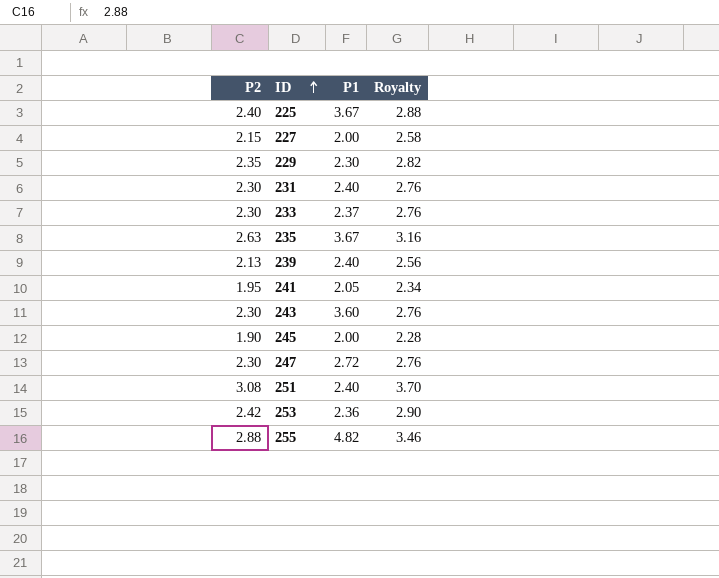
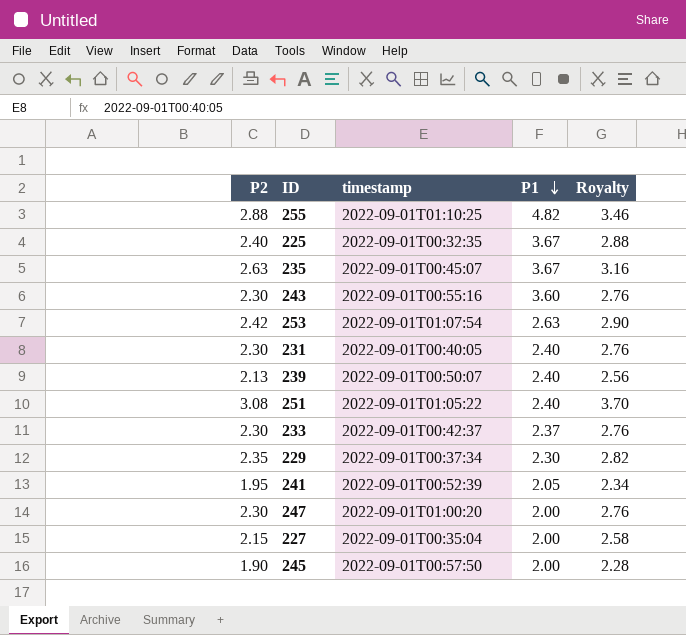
row order: ID ascending -> P1 descending
column timestamp | position: none -> 3
253 | P1: 2.36 -> 2.63
247 | P1: 2.72 -> 2.00

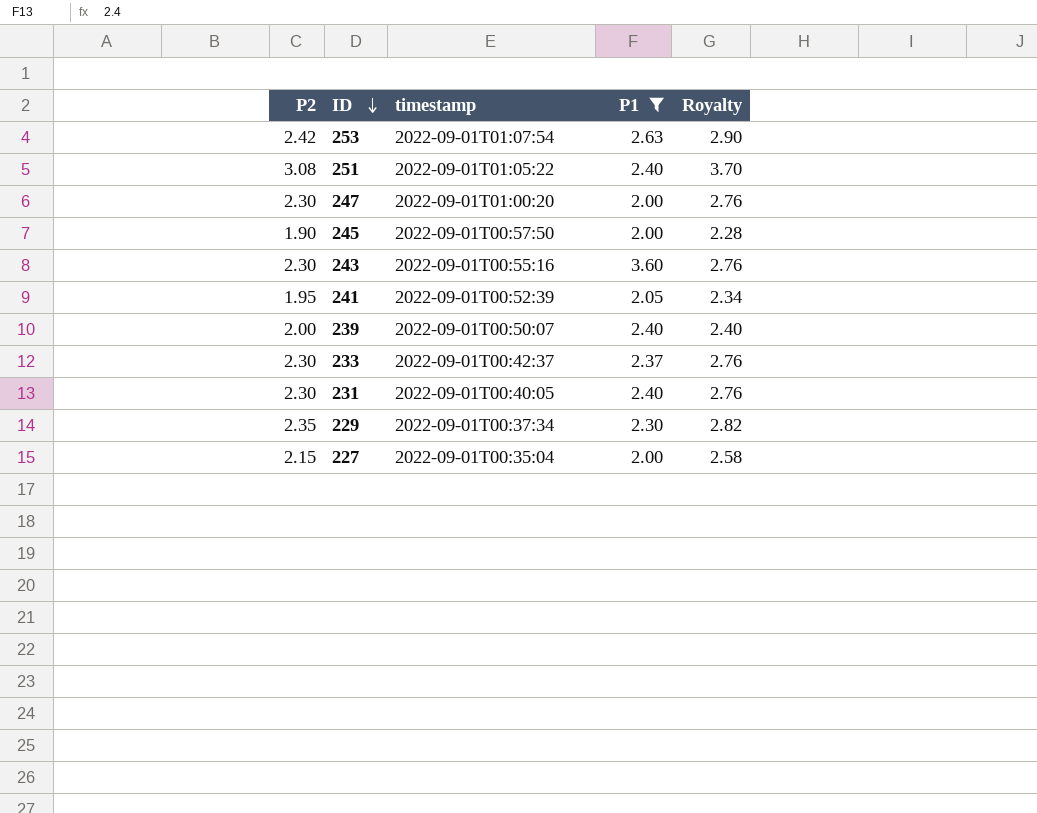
filter: none -> P1 <= 3.60
row order: P1 descending -> ID descending
239 | P2: 2.13 -> 2.00
239 | Royalty: 2.56 -> 2.40

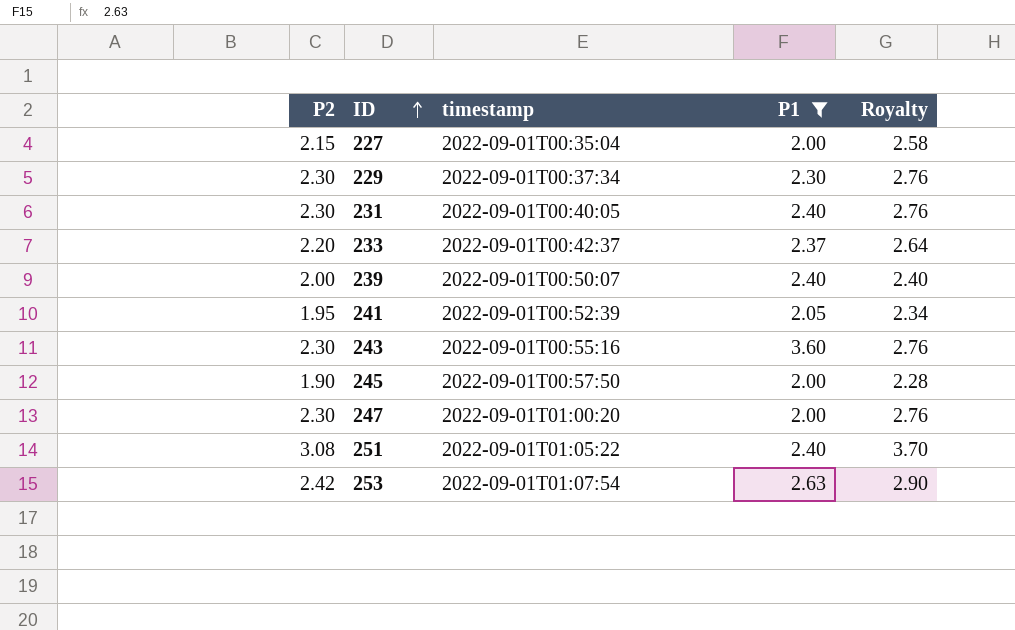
row order: ID descending -> ID ascending
229 | P2: 2.35 -> 2.30
229 | Royalty: 2.82 -> 2.76
233 | P2: 2.30 -> 2.20
233 | Royalty: 2.76 -> 2.64

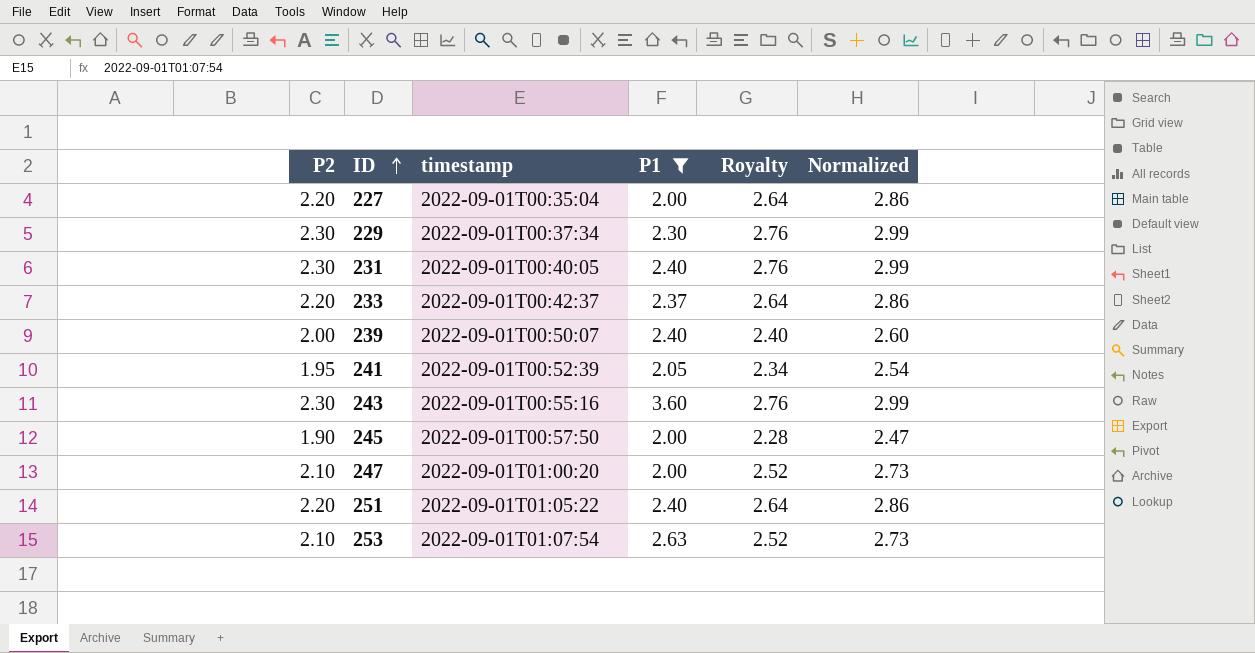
column Normalized | formula: none -> [P2] * 1.3
227 | P2: 2.15 -> 2.20
227 | Royalty: 2.58 -> 2.64
247 | P2: 2.30 -> 2.10
247 | Royalty: 2.76 -> 2.52
251 | P2: 3.08 -> 2.20
251 | Royalty: 3.70 -> 2.64
253 | P2: 2.42 -> 2.10
253 | Royalty: 2.90 -> 2.52

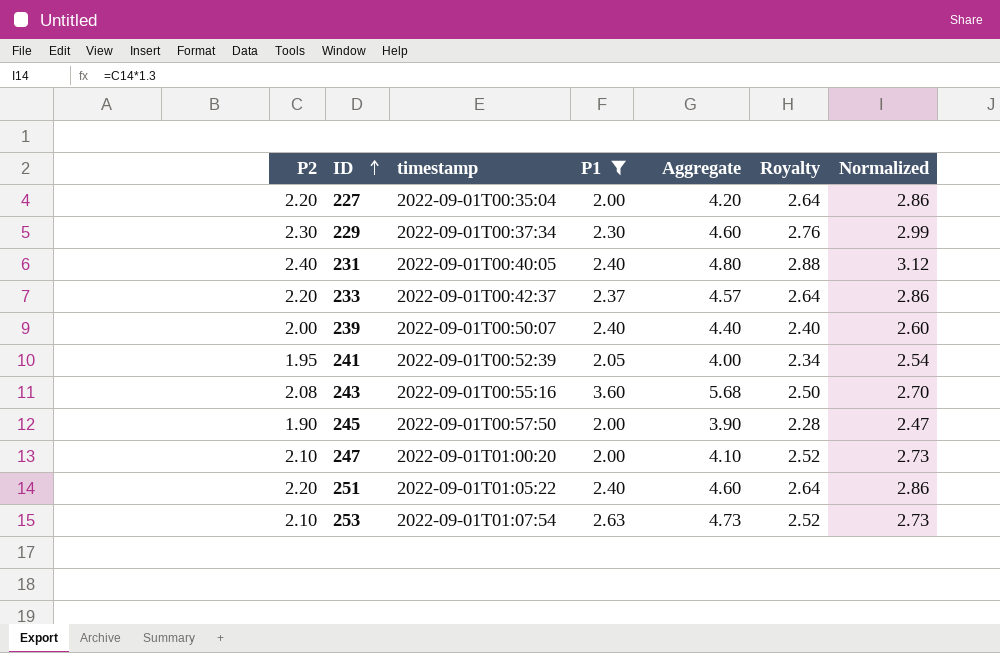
column Aggregate | formula: none -> [P2] + [P1]
231 | P2: 2.30 -> 2.40
231 | Royalty: 2.76 -> 2.88
231 | Normalized: 2.99 -> 3.12
243 | P2: 2.30 -> 2.08
243 | Royalty: 2.76 -> 2.50
243 | Normalized: 2.99 -> 2.70

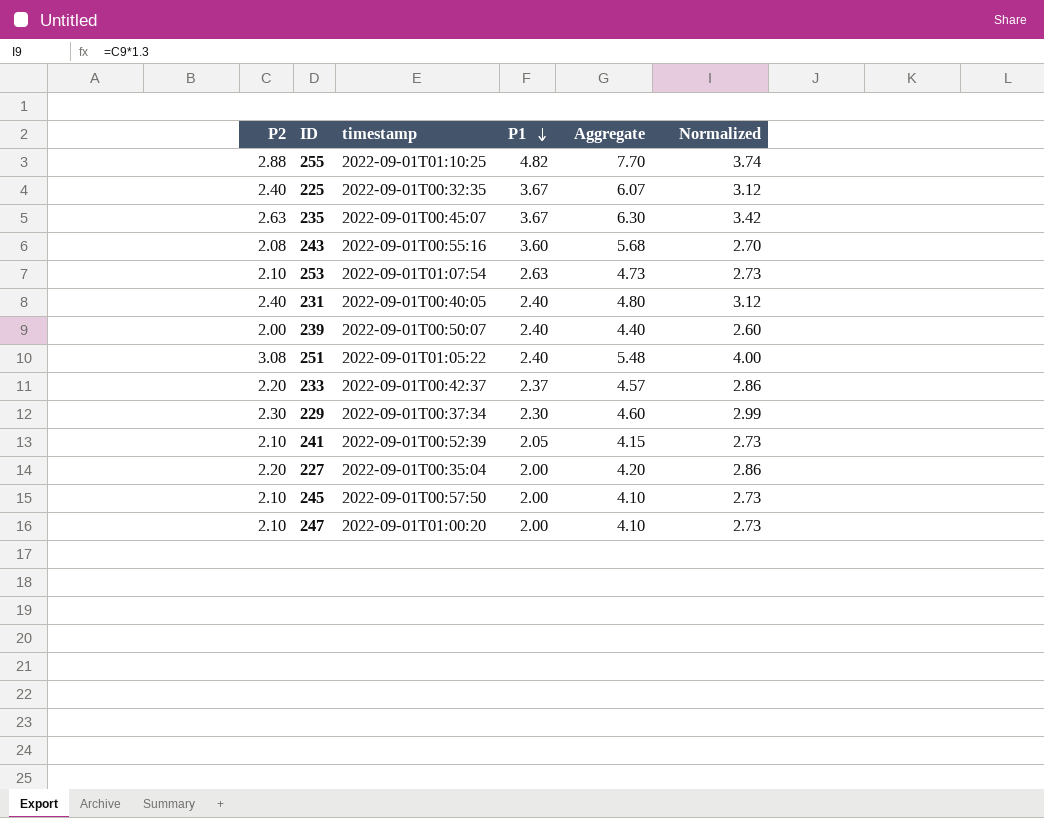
filter: P1 <= 3.60 -> none
row order: ID ascending -> P1 descending
column Royalty | formula: [P2] * 1.2 -> none
251 | P2: 2.20 -> 3.08
251 | Aggregate: 4.60 -> 5.48
251 | Normalized: 2.86 -> 4.00
241 | P2: 1.95 -> 2.10
241 | Aggregate: 4.00 -> 4.15
241 | Normalized: 2.54 -> 2.73
245 | P2: 1.90 -> 2.10
245 | Aggregate: 3.90 -> 4.10
245 | Normalized: 2.47 -> 2.73

